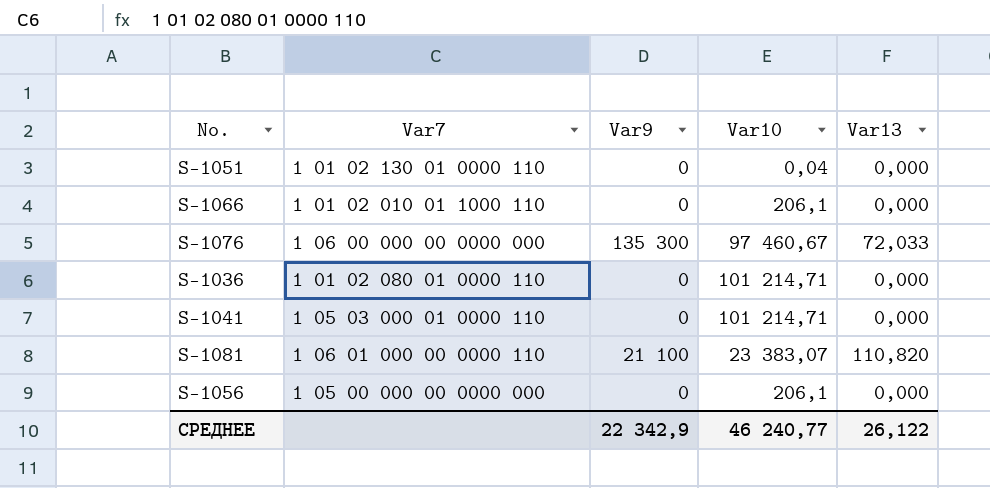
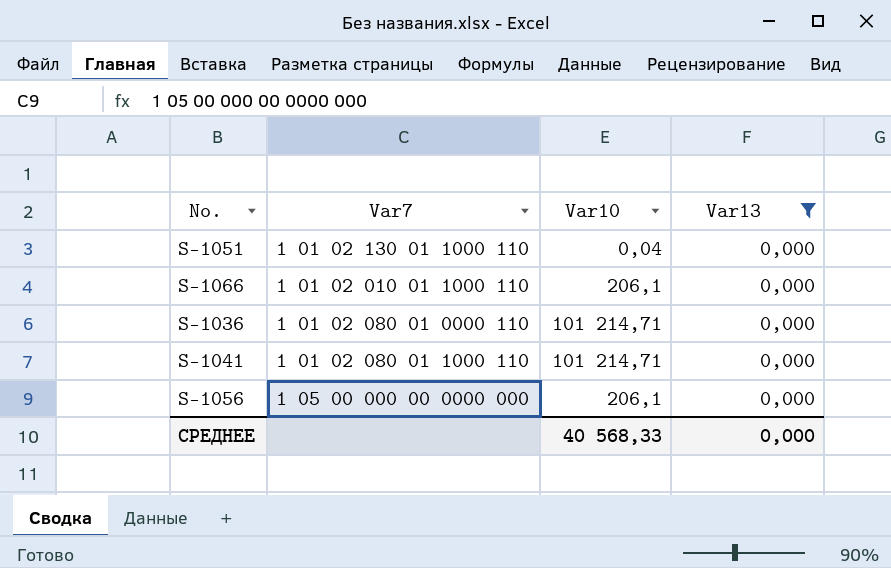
filter: none -> Var13 = 0,000
column Var9 | position: 3 -> none
S-1051 | Var7: 1 01 02 130 01 0000 110 -> 1 01 02 130 01 1000 110
S-1041 | Var7: 1 05 03 000 01 0000 110 -> 1 01 02 080 01 1000 110
СРЕДНЕЕ | Var10: 46 240,77 -> 40 568,33
СРЕДНЕЕ | Var13: 26,122 -> 0,000

